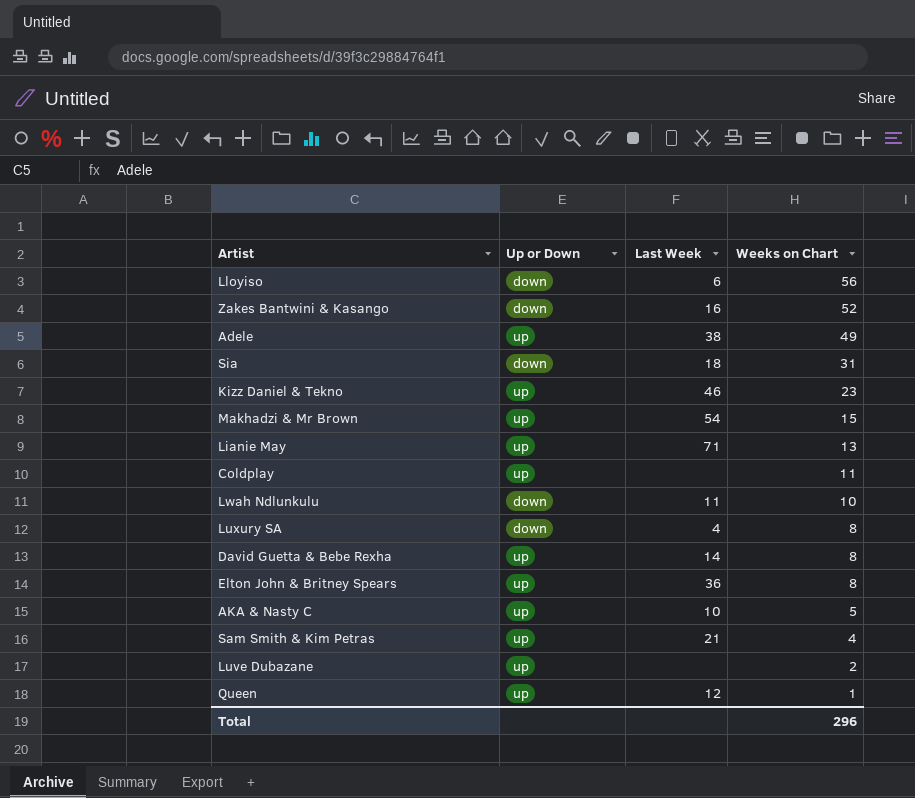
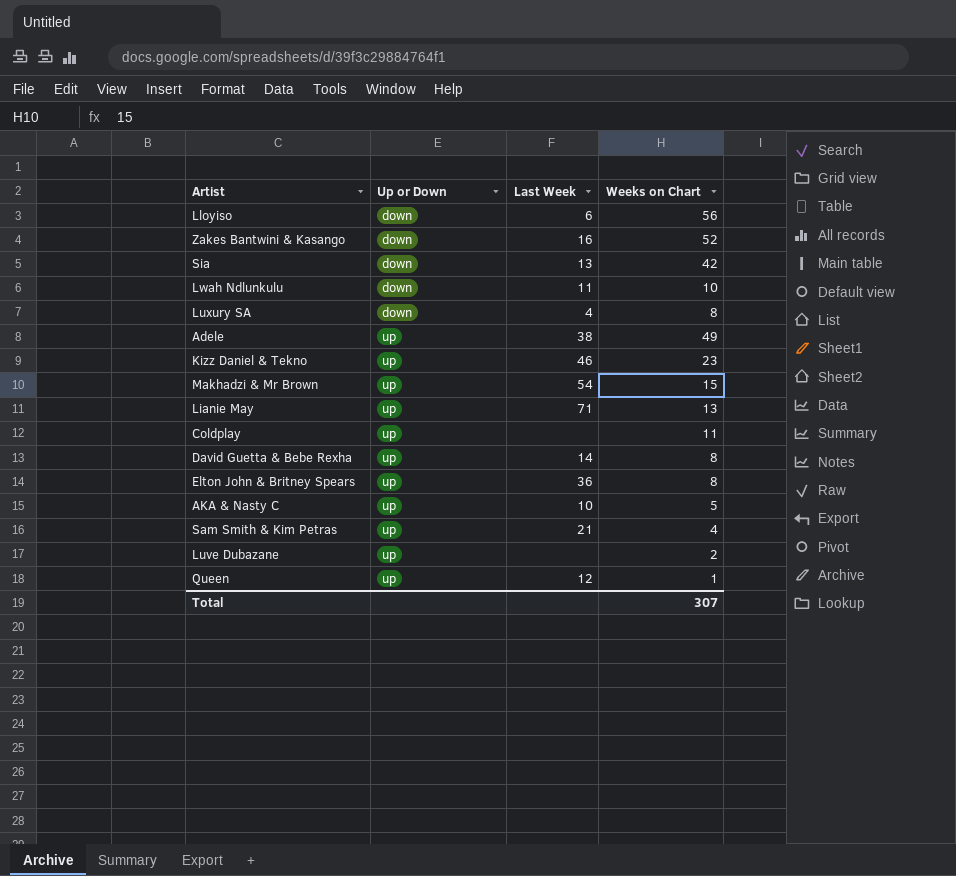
row order: Weeks on Chart descending -> Up or Down ascending
Sia | Last Week: 18 -> 13
Sia | Weeks on Chart: 31 -> 42
Total | Weeks on Chart: 296 -> 307

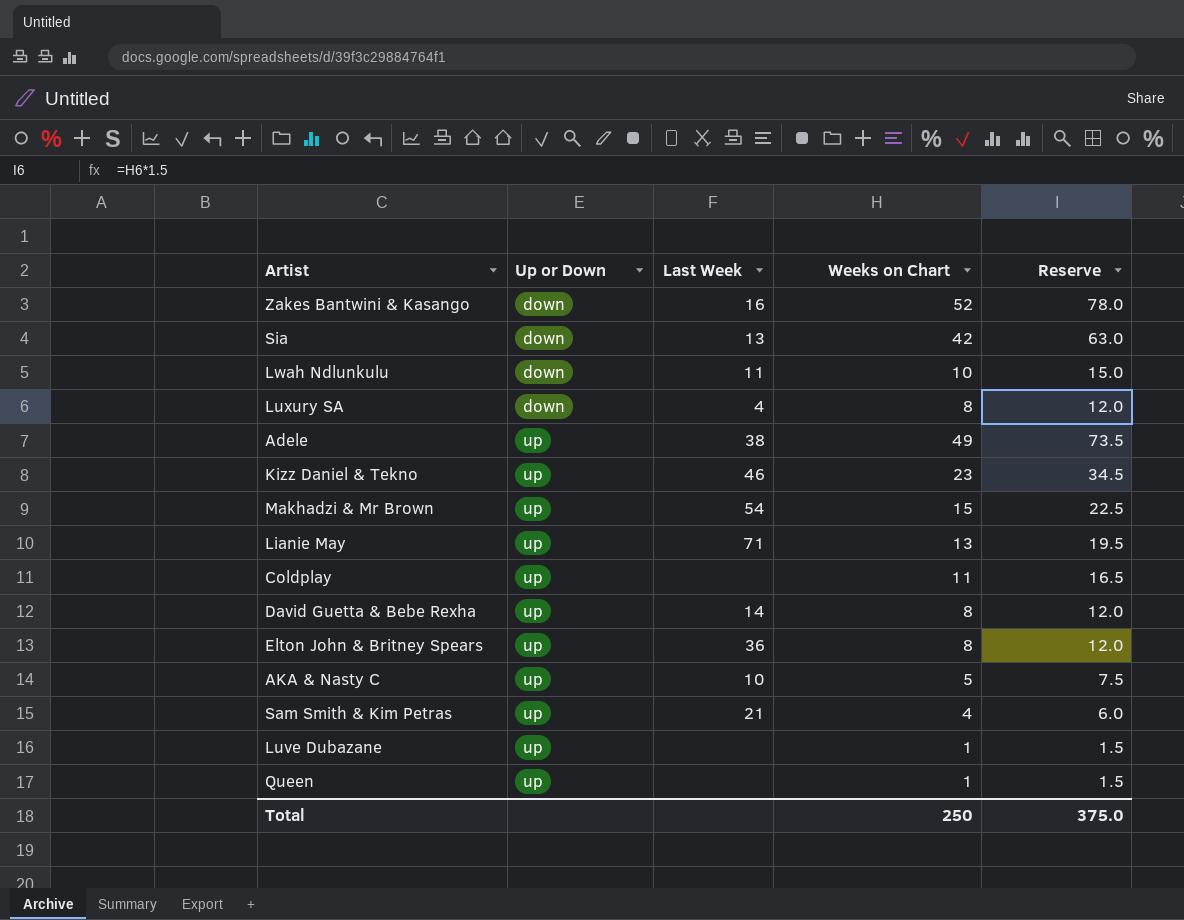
column Reserve | formula: none -> [Weeks on Chart] * 1.5
row Lloyiso: down | 6 | 56 -> none
Luve Dubazane | Weeks on Chart: 2 -> 1
Queen | Last Week: 12 -> none
Total | Weeks on Chart: 307 -> 250

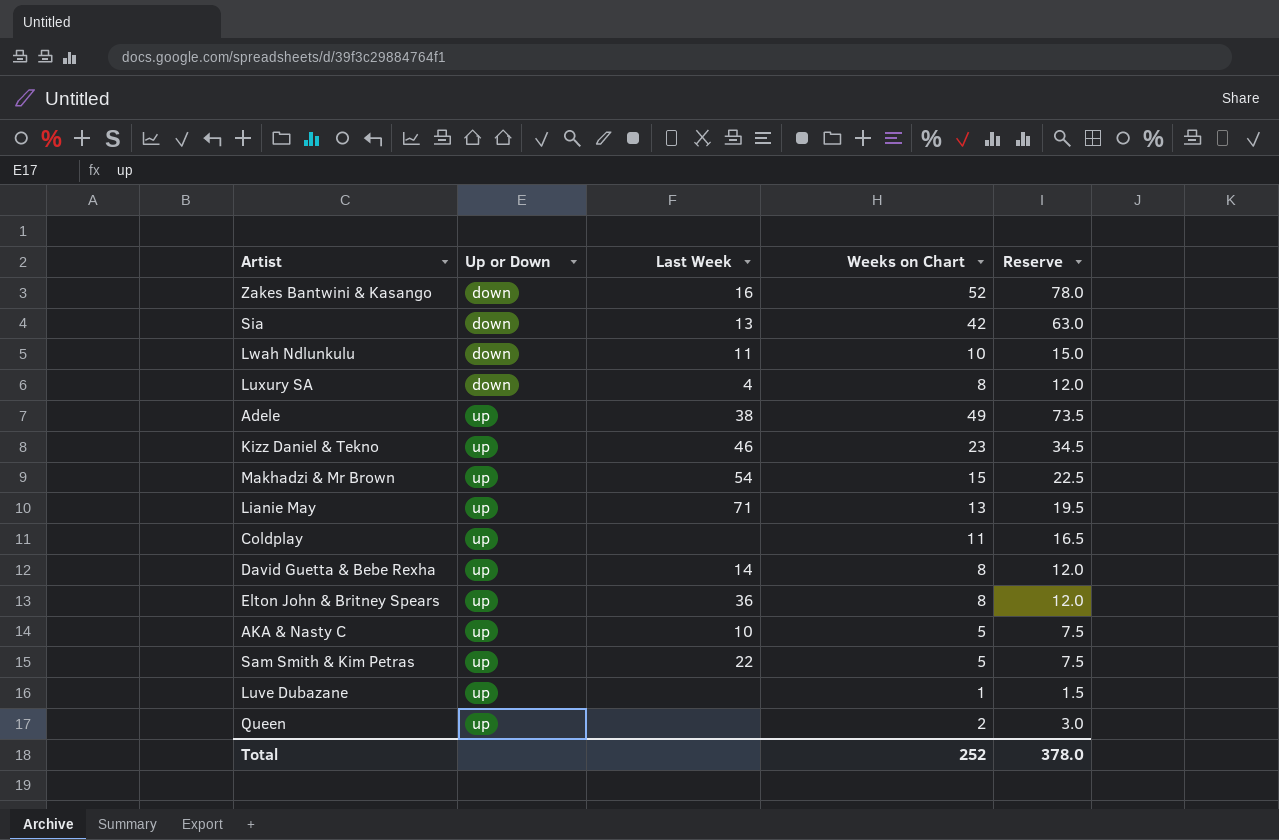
Sam Smith & Kim Petras | Last Week: 21 -> 22
Sam Smith & Kim Petras | Weeks on Chart: 4 -> 5
Sam Smith & Kim Petras | Reserve: 6.0 -> 7.5
Queen | Weeks on Chart: 1 -> 2
Queen | Reserve: 1.5 -> 3.0
Total | Weeks on Chart: 250 -> 252
Total | Reserve: 375.0 -> 378.0

